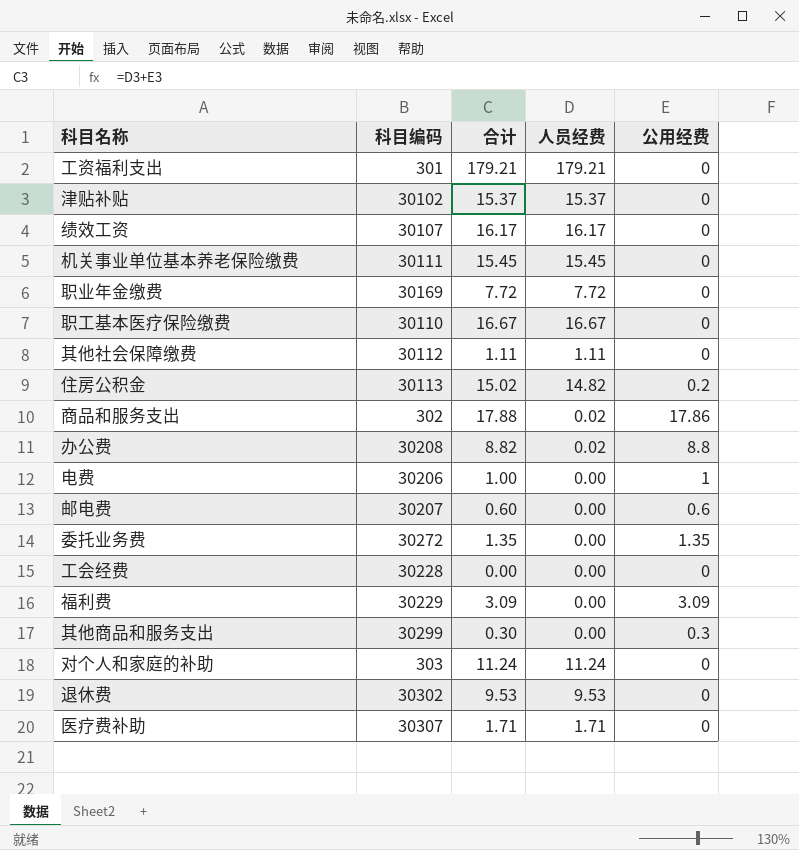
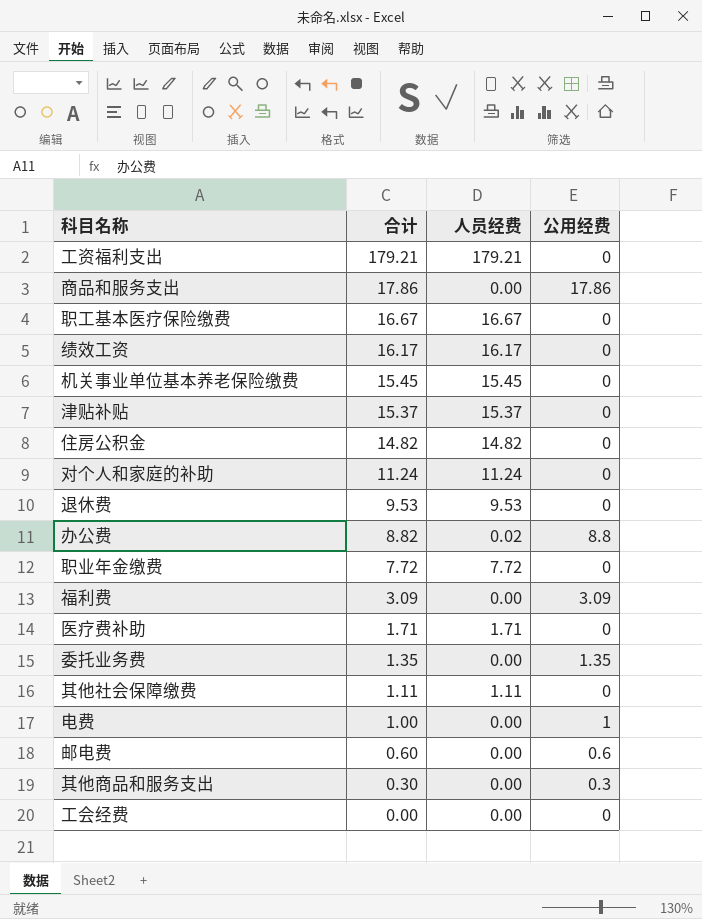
row order: none -> 合计 descending
column 科目编码 | position: 2 -> none
商品和服务支出 | 合计: 17.88 -> 17.86
商品和服务支出 | 人员经费: 0.02 -> 0.00
住房公积金 | 合计: 15.02 -> 14.82
住房公积金 | 公用经费: 0.2 -> 0

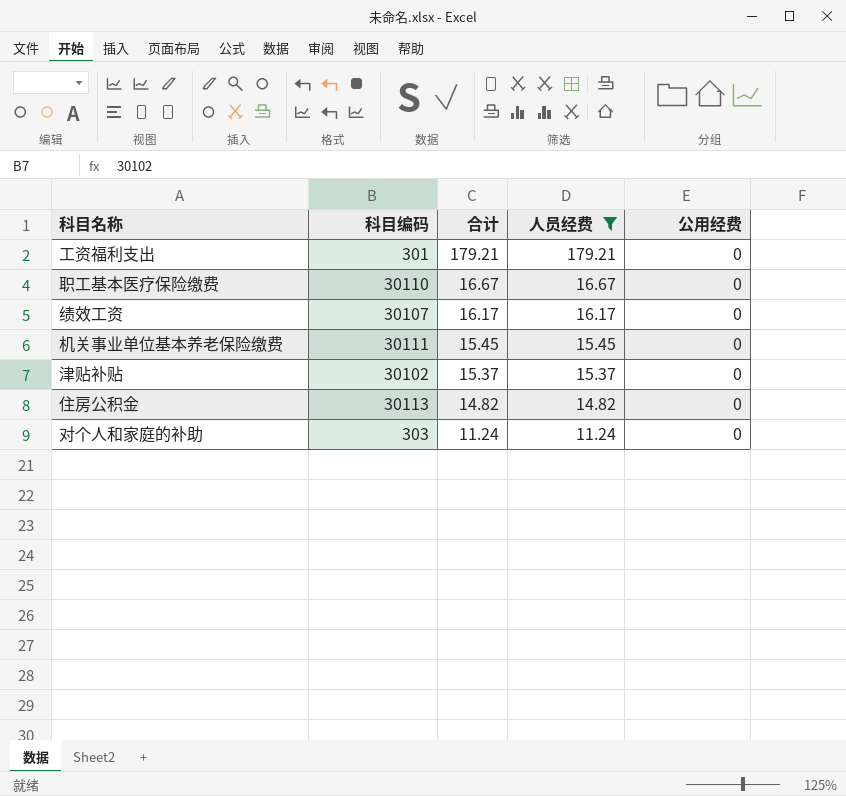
filter: none -> 人员经费 >= 11.24
column 科目编码 | position: none -> 2

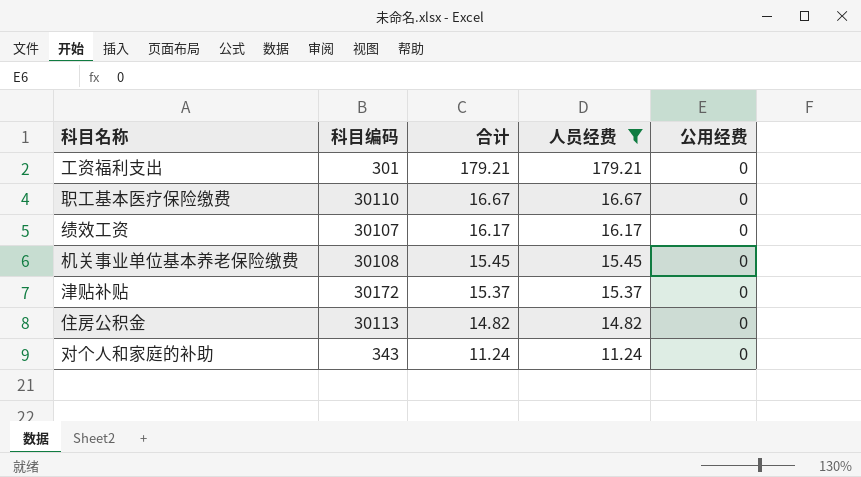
机关事业单位基本养老保险缴费 | 科目编码: 30111 -> 30108
津贴补贴 | 科目编码: 30102 -> 30172
对个人和家庭的补助 | 科目编码: 303 -> 343

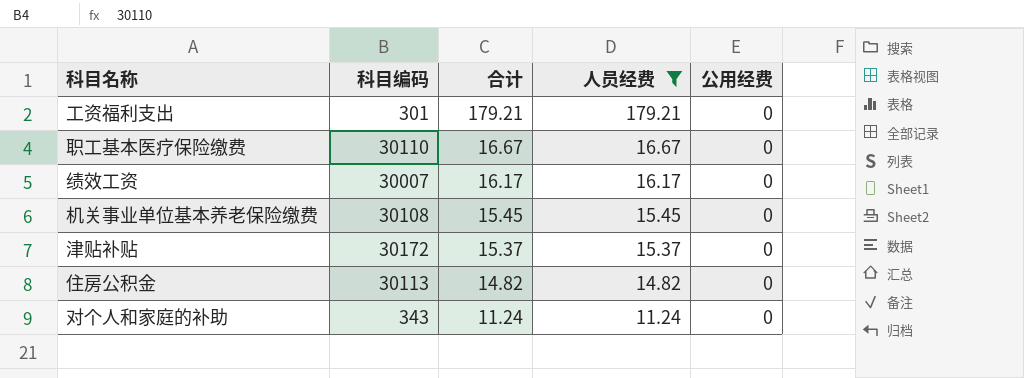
绩效工资 | 科目编码: 30107 -> 30007

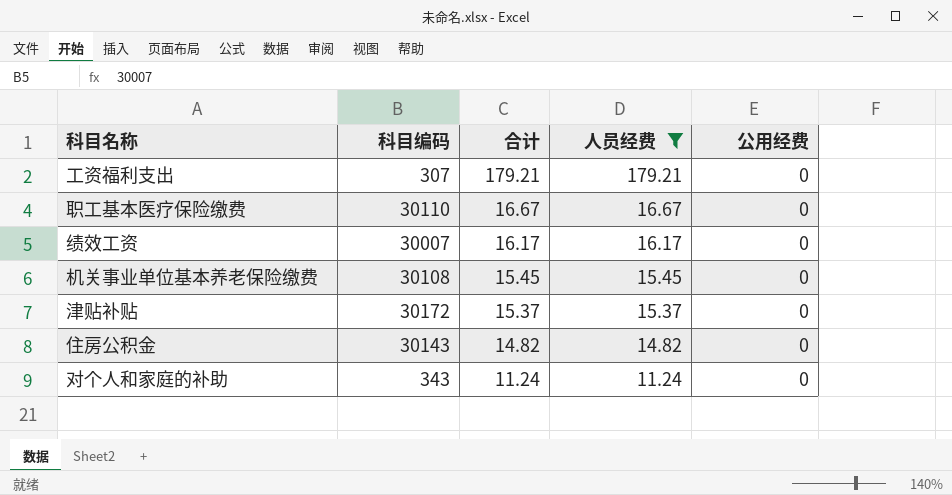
工资福利支出 | 科目编码: 301 -> 307
住房公积金 | 科目编码: 30113 -> 30143

